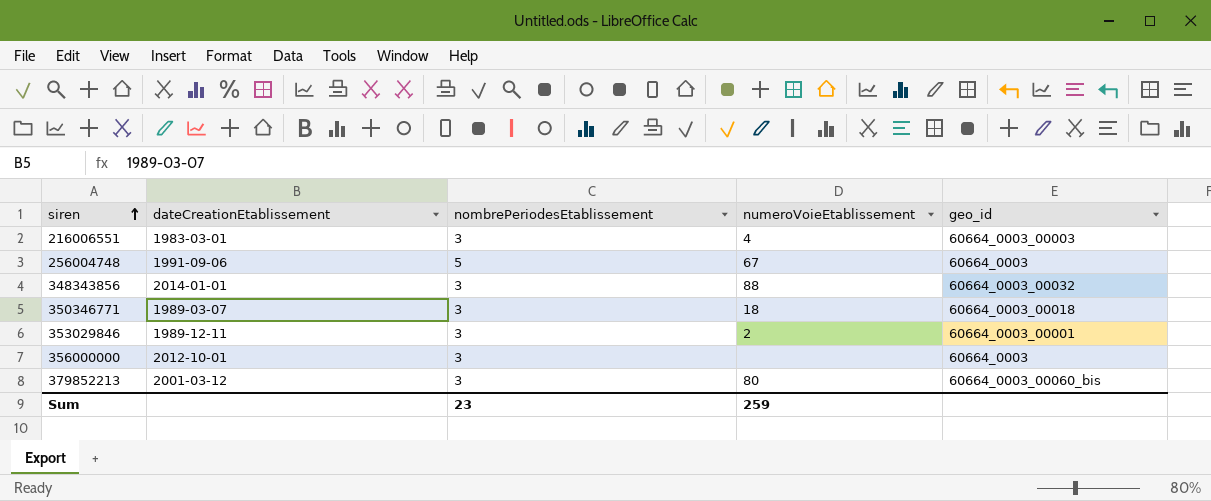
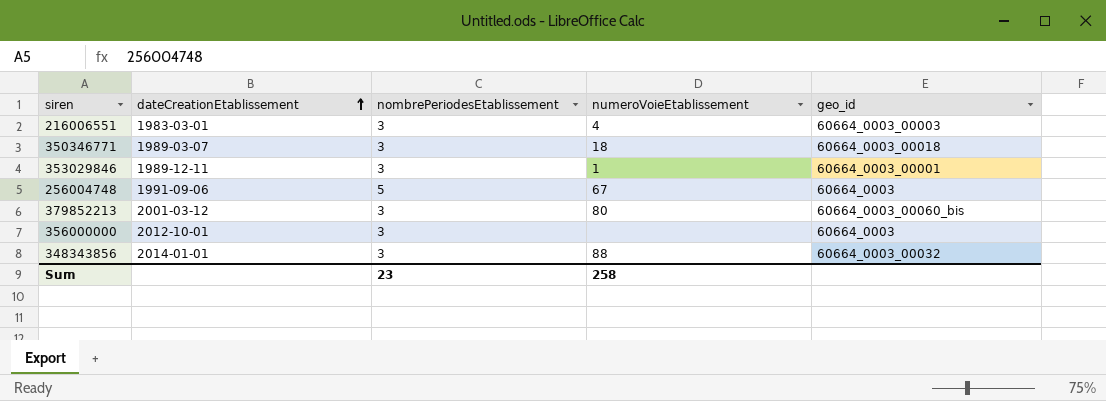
row order: siren ascending -> dateCreationEtablissement ascending
353029846 | numeroVoieEtablissement: 2 -> 1
Sum | numeroVoieEtablissement: 259 -> 258

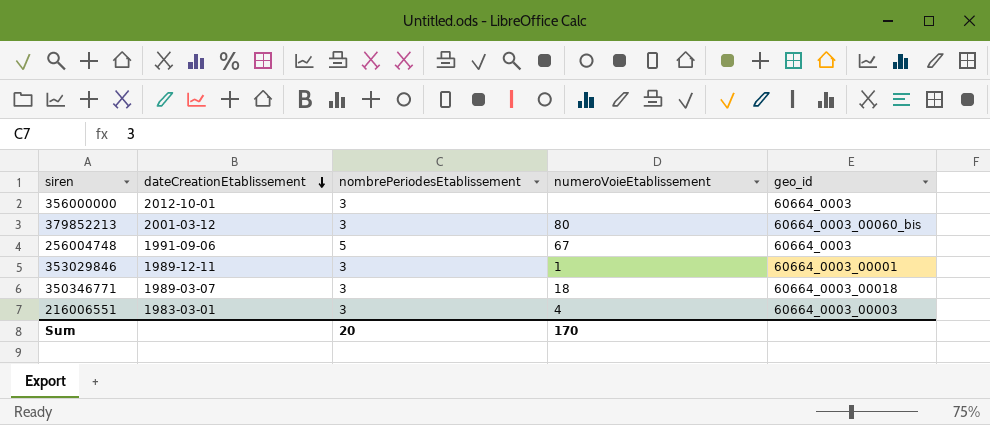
row order: dateCreationEtablissement ascending -> dateCreationEtablissement descending
row 348343856: 2014-01-01 | 3 | 88 | 60664_0003_00032 -> none
Sum | nombrePeriodesEtablissement: 23 -> 20
Sum | numeroVoieEtablissement: 258 -> 170

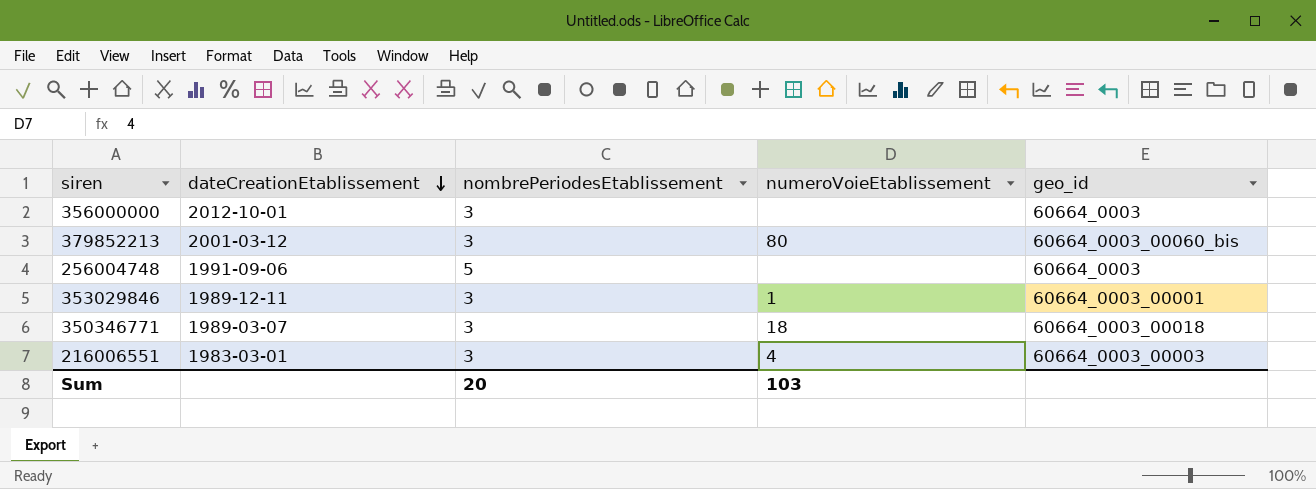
256004748 | numeroVoieEtablissement: 67 -> none
Sum | numeroVoieEtablissement: 170 -> 103

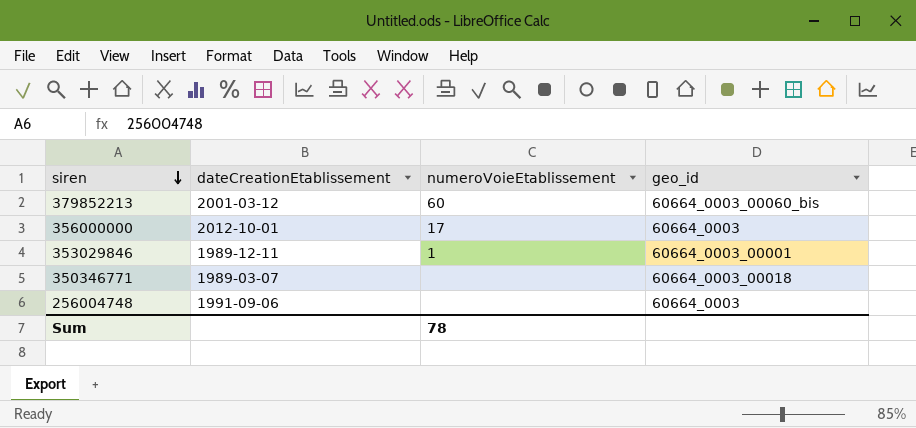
row order: dateCreationEtablissement descending -> siren descending
column nombrePeriodesEtablissement | position: 3 -> none
row 216006551: 1983-03-01 | 3 | 4 | 60664_0003_00003 -> none
379852213 | numeroVoieEtablissement: 80 -> 60
356000000 | numeroVoieEtablissement: none -> 17
350346771 | numeroVoieEtablissement: 18 -> none
Sum | numeroVoieEtablissement: 103 -> 78

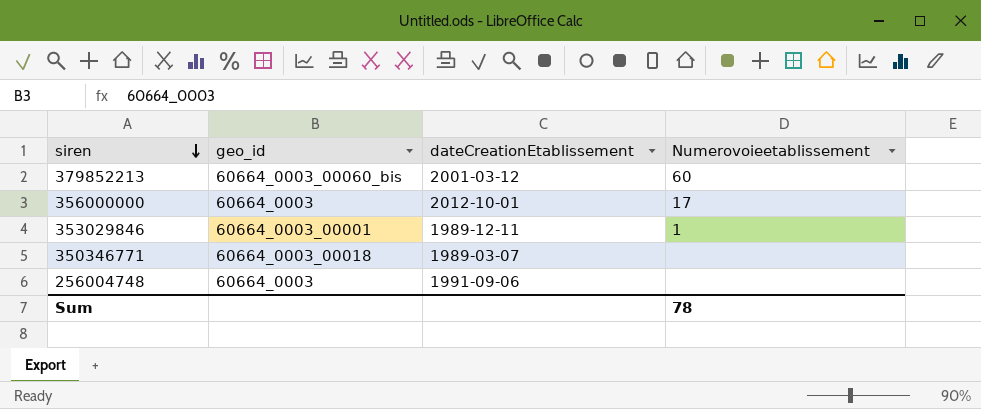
column geo_id | position: 4 -> 2
column name: numeroVoieEtablissement -> Numerovoieetablissement

